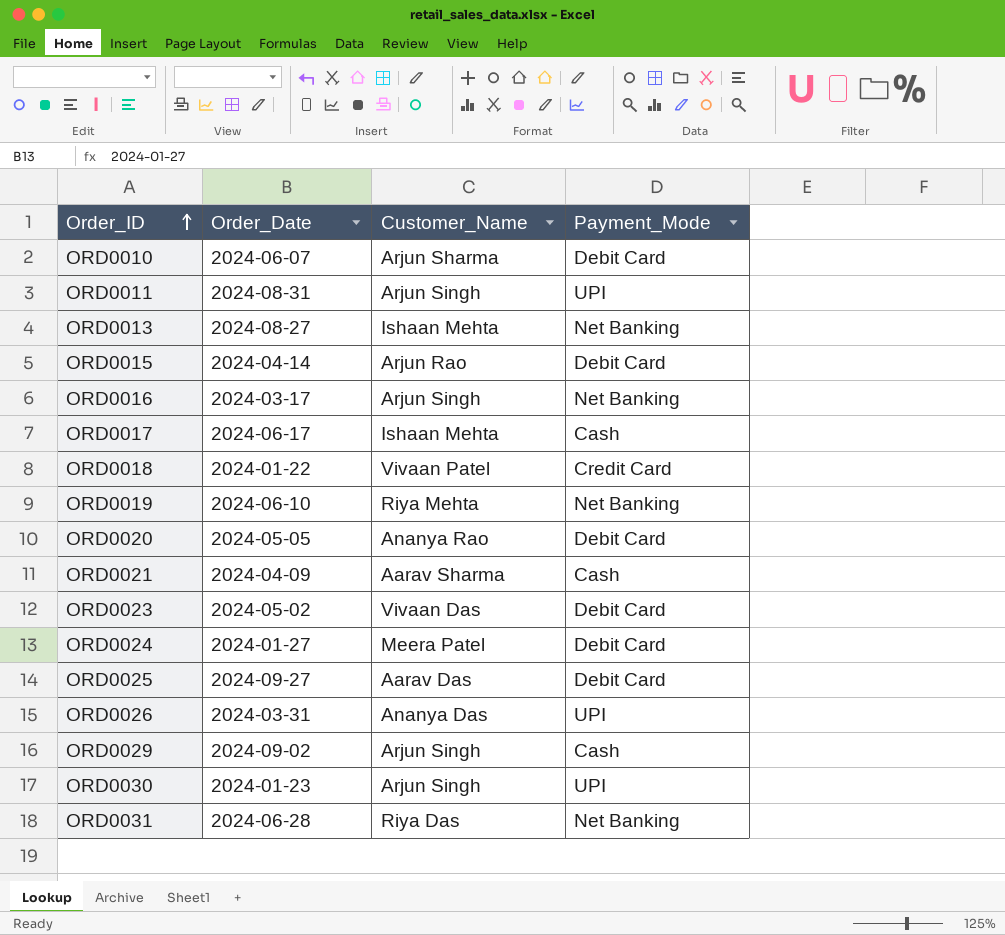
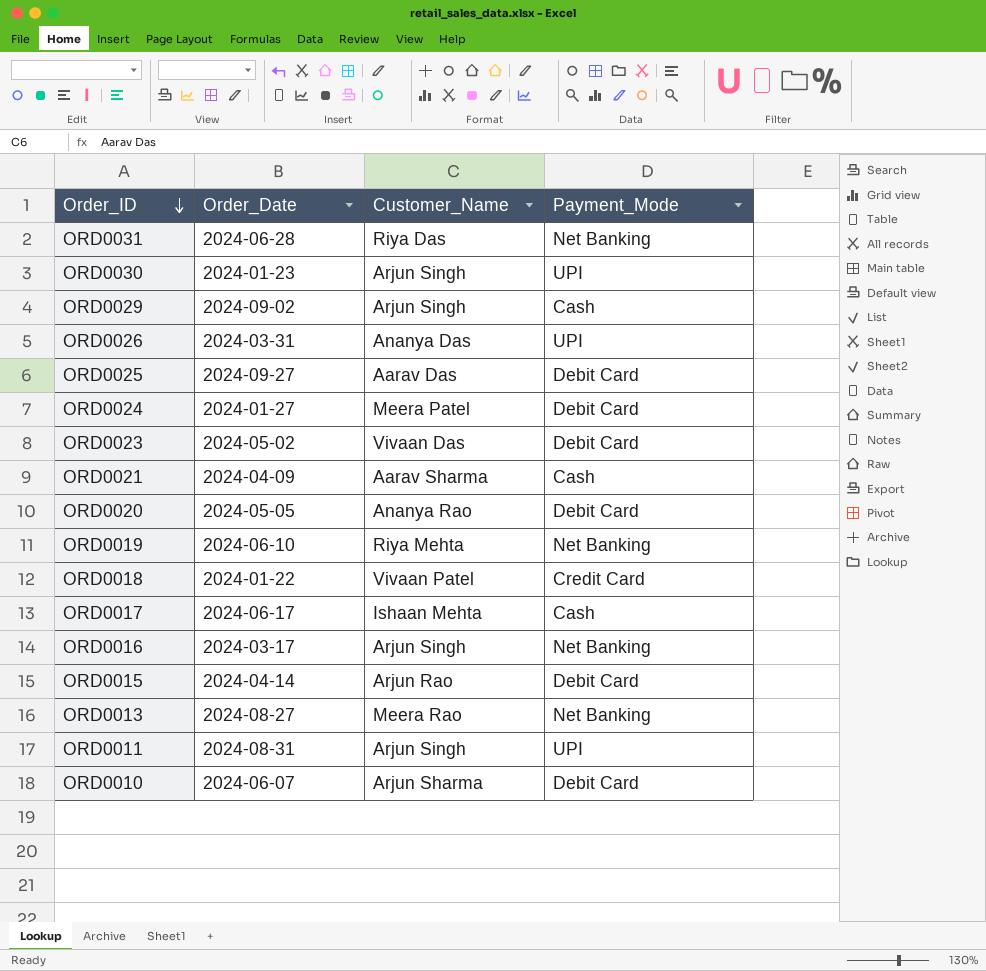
row order: Order_ID ascending -> Order_ID descending
ORD0013 | Customer_Name: Ishaan Mehta -> Meera Rao

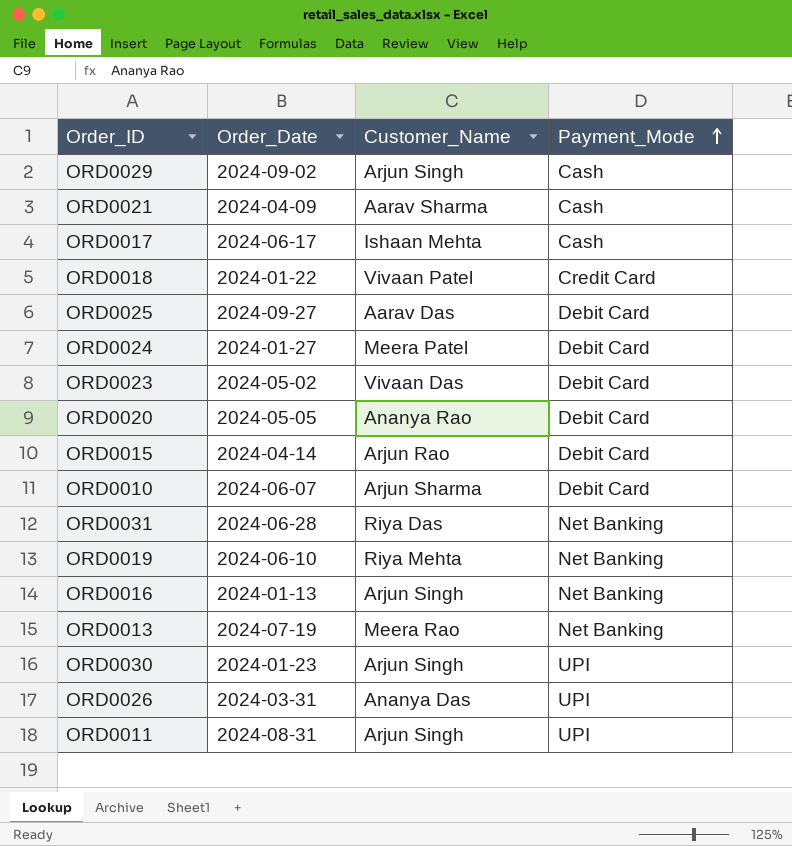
row order: Order_ID descending -> Payment_Mode ascending
ORD0016 | Order_Date: 2024-03-17 -> 2024-01-13
ORD0013 | Order_Date: 2024-08-27 -> 2024-07-19

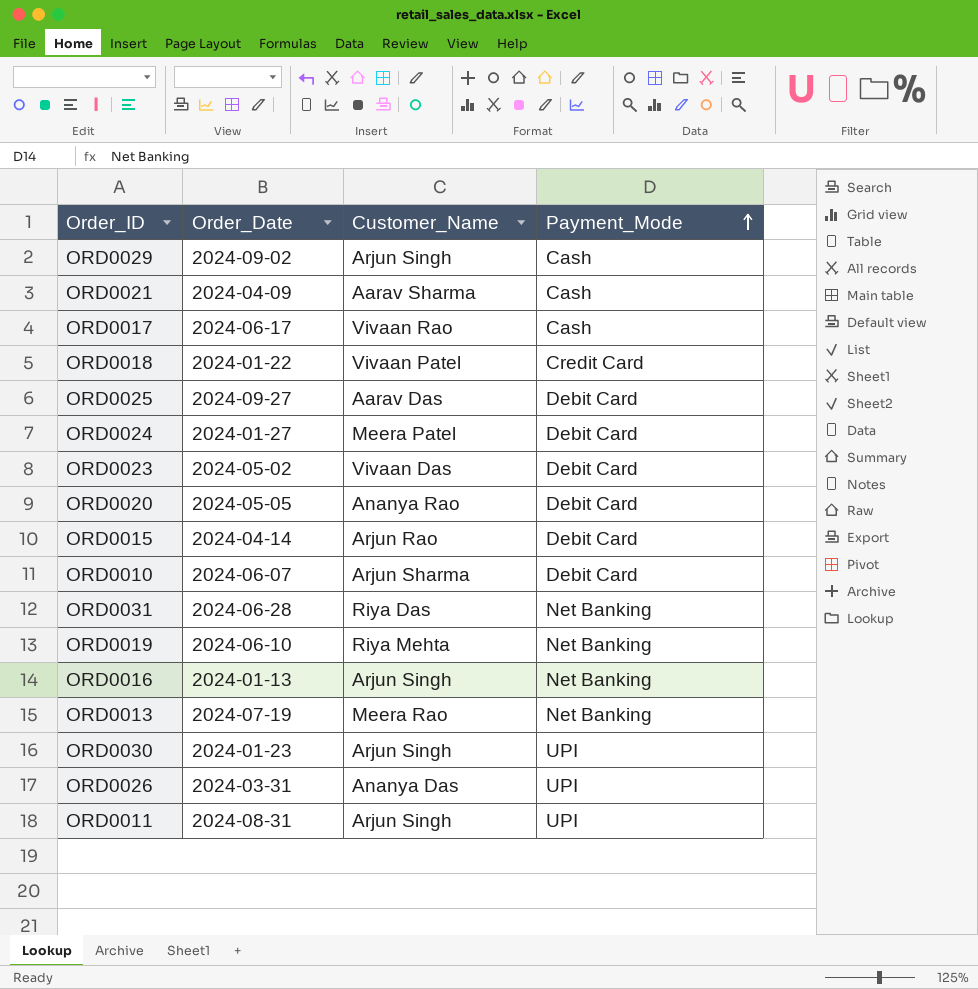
ORD0017 | Customer_Name: Ishaan Mehta -> Vivaan Rao

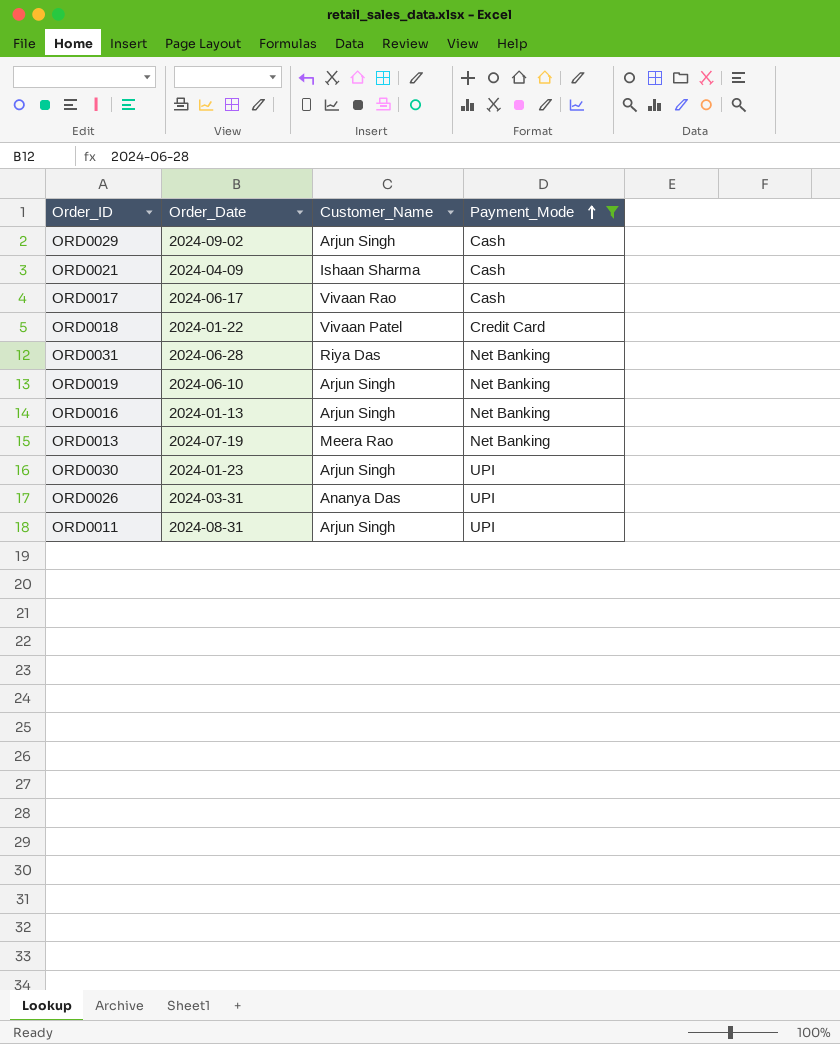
filter: none -> Payment_Mode != Debit Card
ORD0021 | Customer_Name: Aarav Sharma -> Ishaan Sharma
ORD0019 | Customer_Name: Riya Mehta -> Arjun Singh

